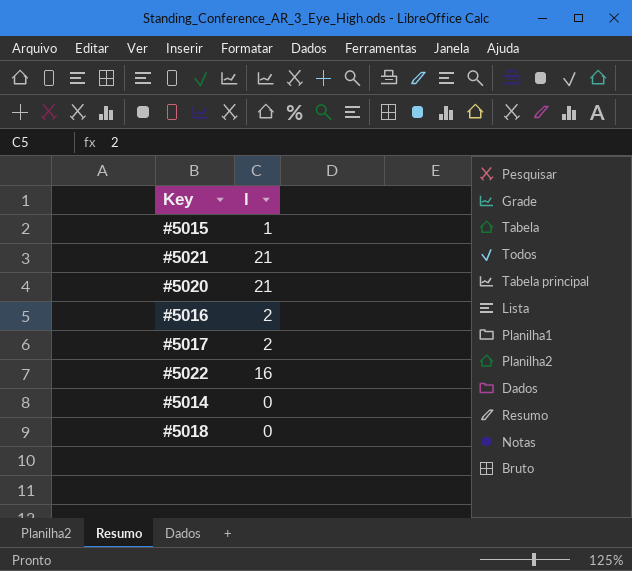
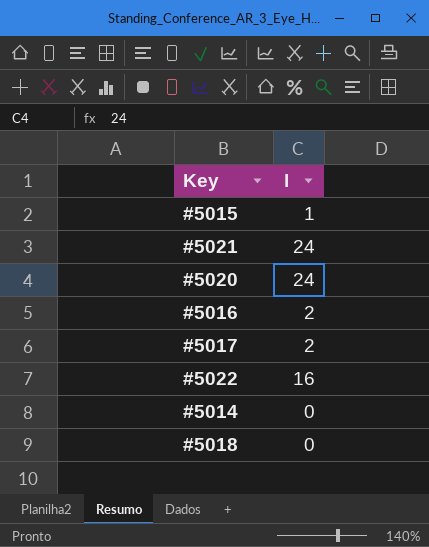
#5021 | l: 21 -> 24
#5020 | l: 21 -> 24

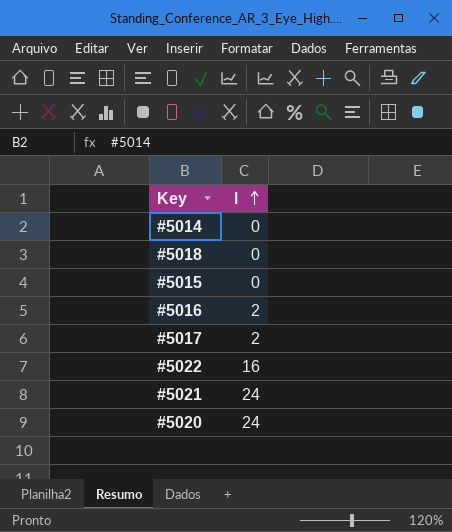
row order: none -> l ascending
#5015 | l: 1 -> 0

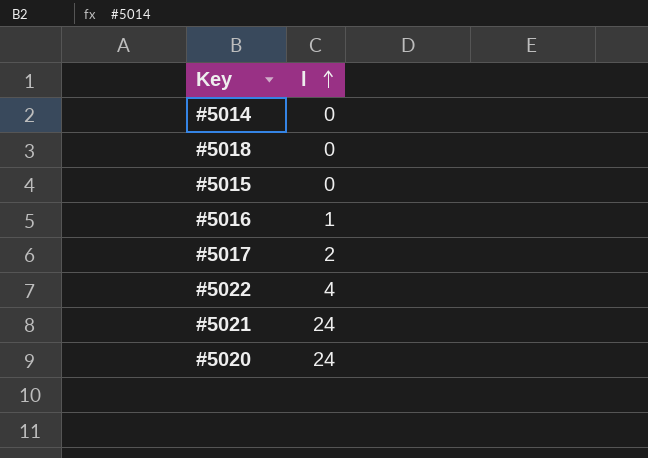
#5016 | l: 2 -> 1
#5022 | l: 16 -> 4

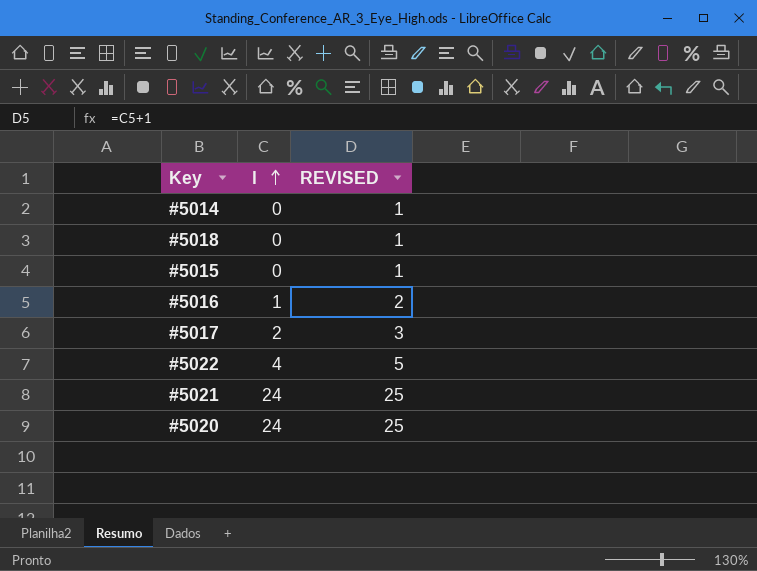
column REVISED | formula: none -> [l] + 1

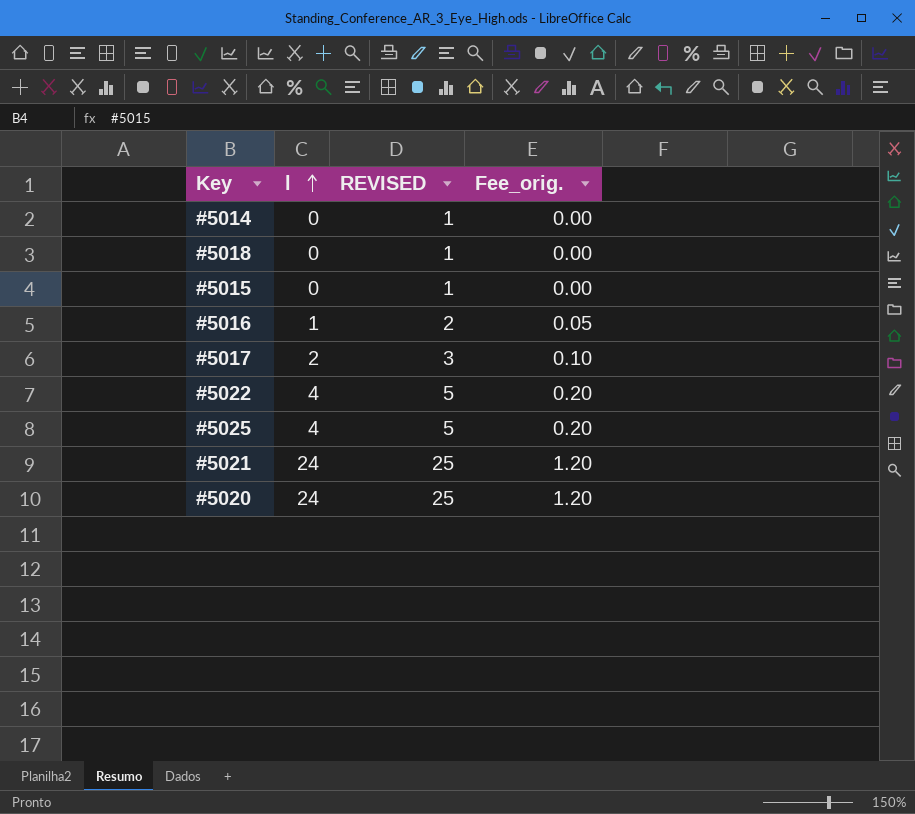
column Fee_orig. | formula: none -> [l] * 0.05
row #5025: none -> 4 | 5 | 0.20

